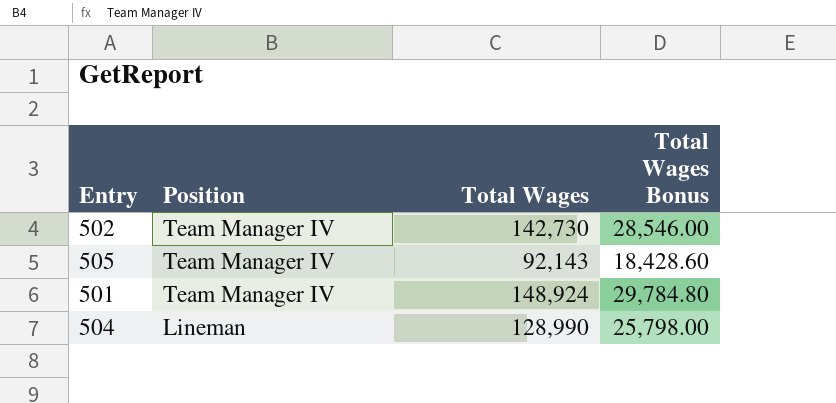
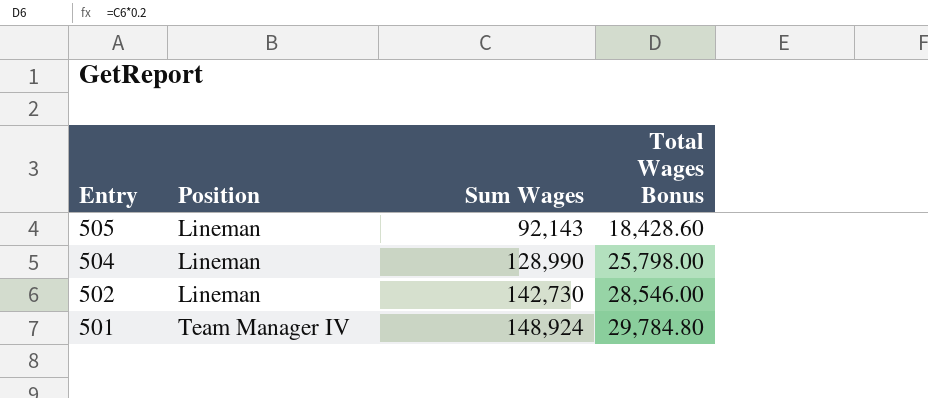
row order: Position descending -> Entry descending
column name: Total Wages -> Sum Wages
505 | Position: Team Manager IV -> Lineman
502 | Position: Team Manager IV -> Lineman

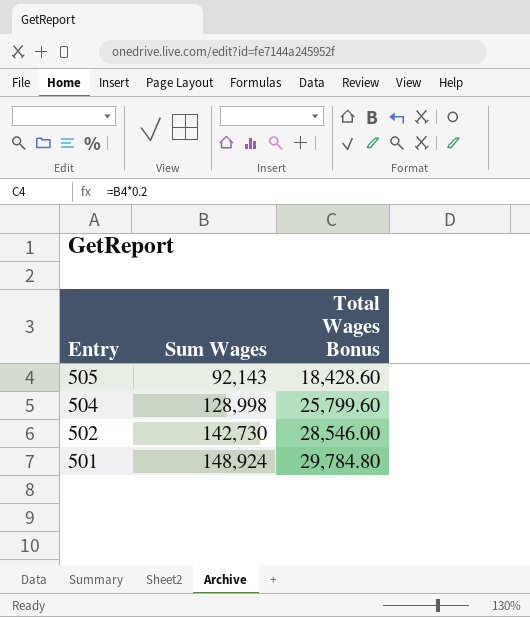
column Position | position: 2 -> none
504 | Sum Wages: 128,990 -> 128,998
504 | Total Wages Bonus: 25,798.00 -> 25,799.60

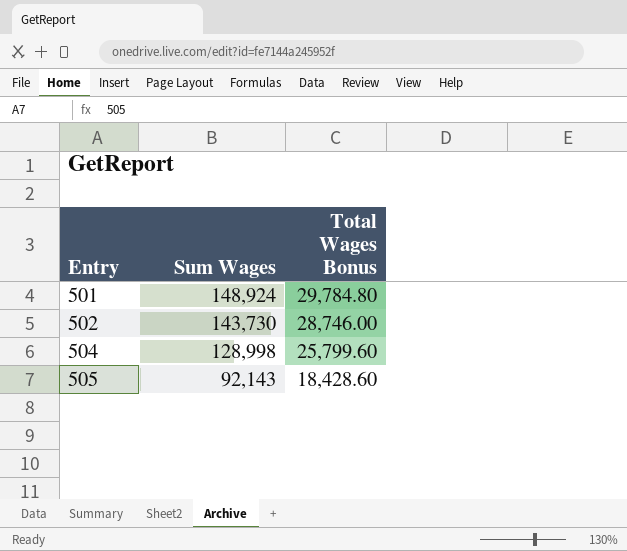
row order: Entry descending -> Entry ascending
502 | Sum Wages: 142,730 -> 143,730
502 | Total Wages Bonus: 28,546.00 -> 28,746.00

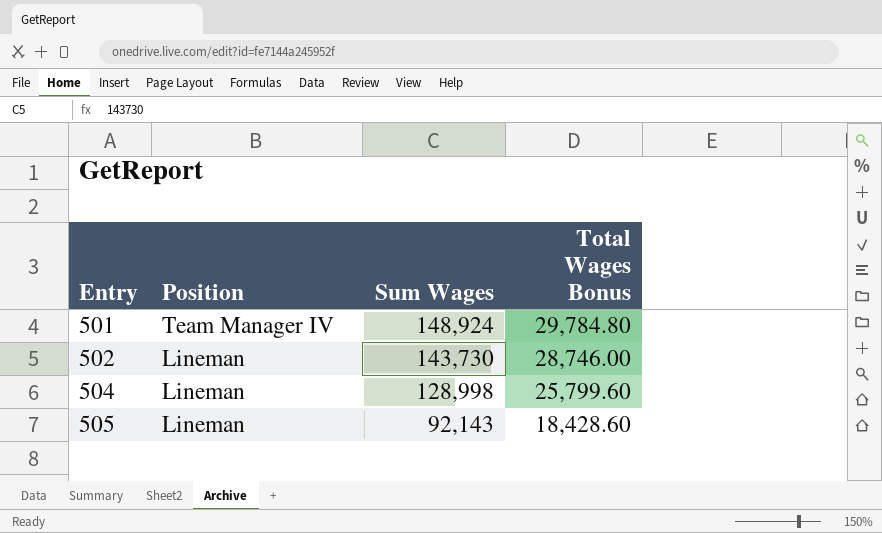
column Position | position: none -> 2

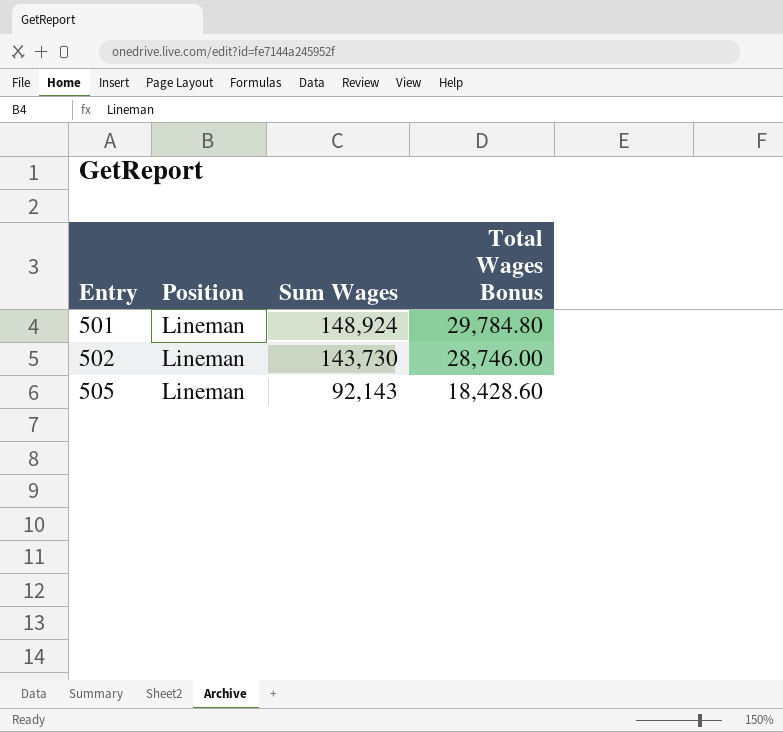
row 504: Lineman | 128,998 | 25,799.60 -> none
501 | Position: Team Manager IV -> Lineman

